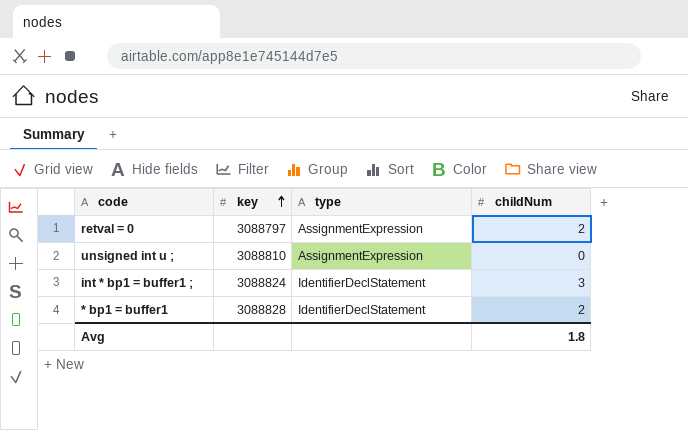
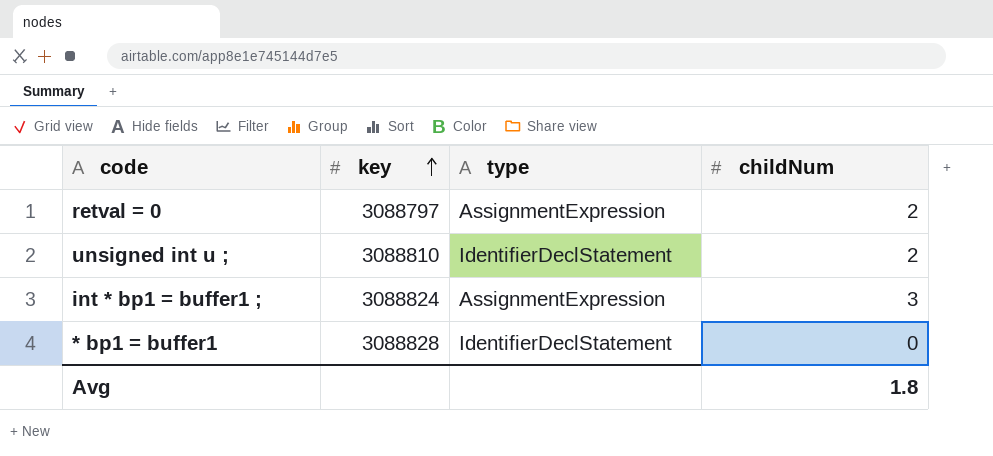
unsigned int u ; | type: AssignmentExpression -> IdentifierDeclStatement
unsigned int u ; | childNum: 0 -> 2
int * bp1 = buffer1 ; | type: IdentifierDeclStatement -> AssignmentExpression
* bp1 = buffer1 | childNum: 2 -> 0

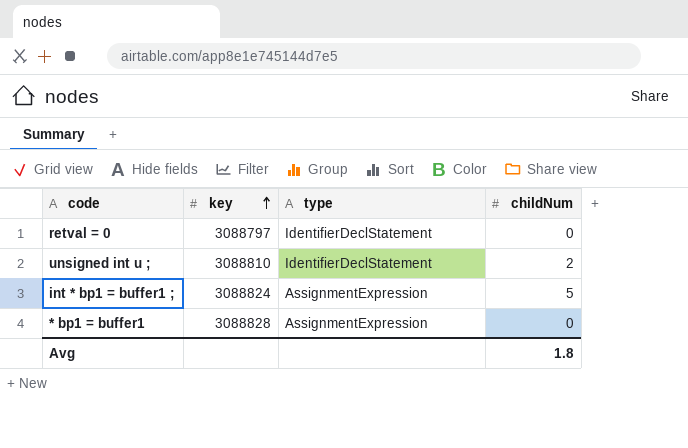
retval = 0 | type: AssignmentExpression -> IdentifierDeclStatement
retval = 0 | childNum: 2 -> 0
int * bp1 = buffer1 ; | childNum: 3 -> 5
* bp1 = buffer1 | type: IdentifierDeclStatement -> AssignmentExpression

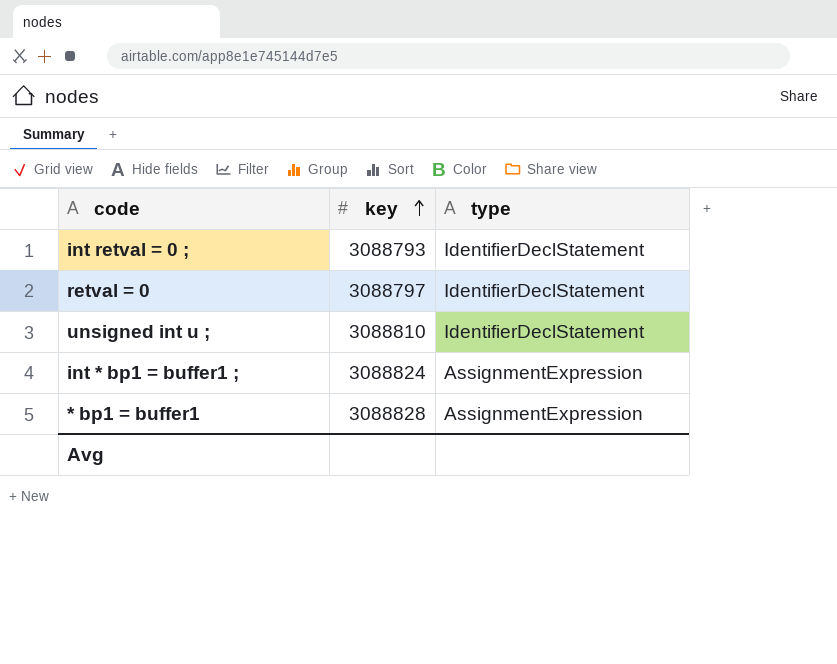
column childNum | position: 4 -> none
row int retval = 0 ;: none -> 3088793 | IdentifierDeclStatement

